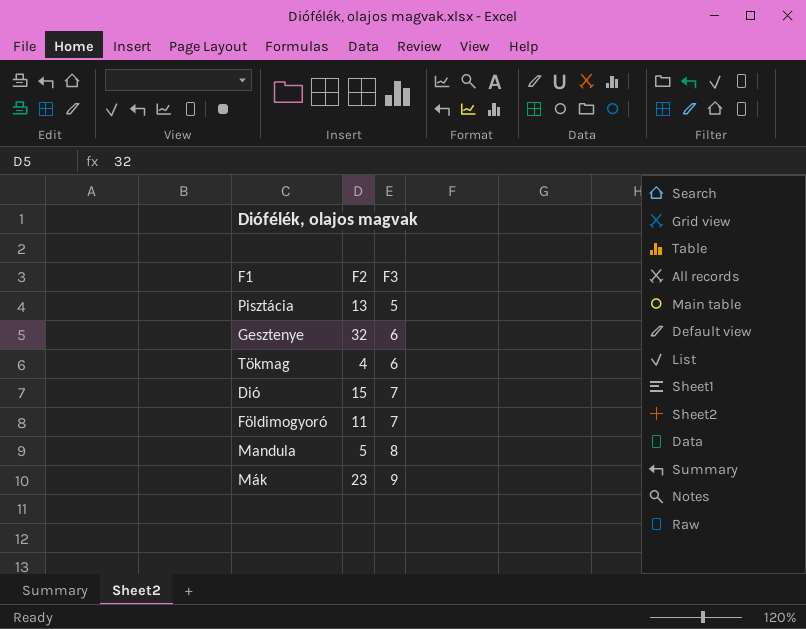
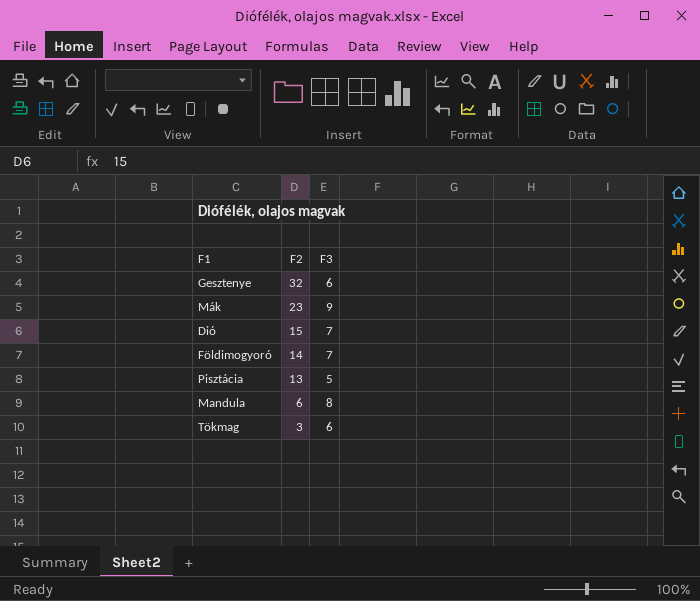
row order: F3 ascending -> F2 descending
Földimogyoró | F2: 11 -> 14
Mandula | F2: 5 -> 6
Tökmag | F2: 4 -> 3

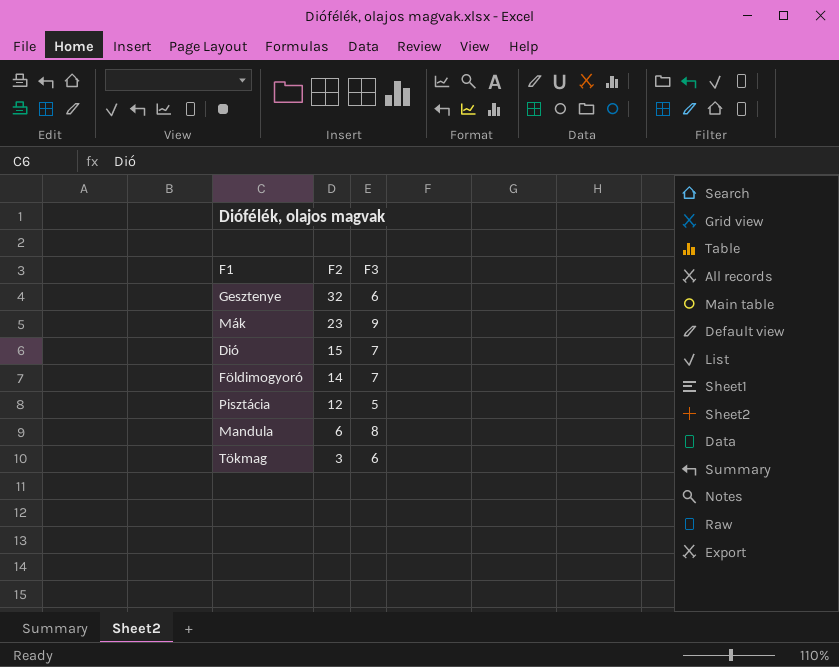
Pisztácia | F2: 13 -> 12

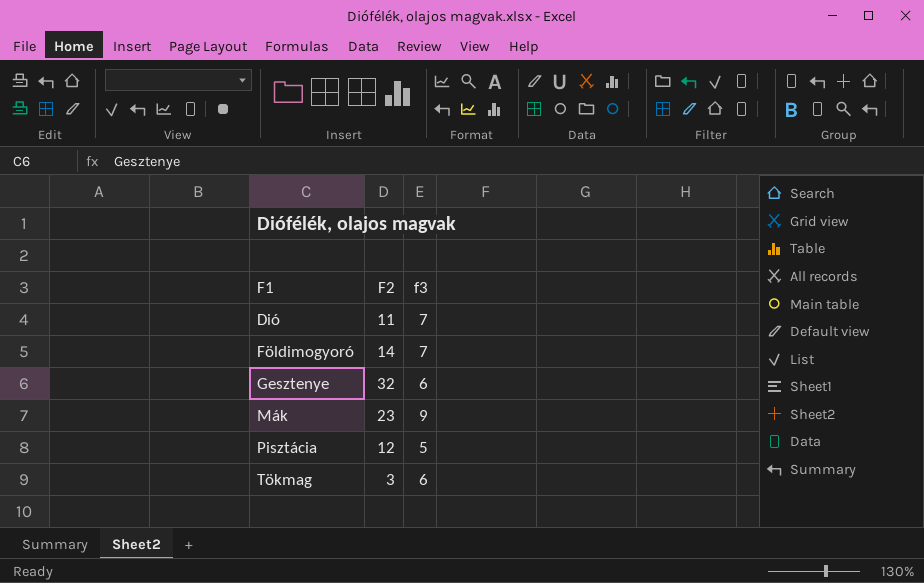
row order: F2 descending -> F1 ascending
column name: F3 -> f3
row Mandula: 6 | 8 -> none
Dió | F2: 15 -> 11

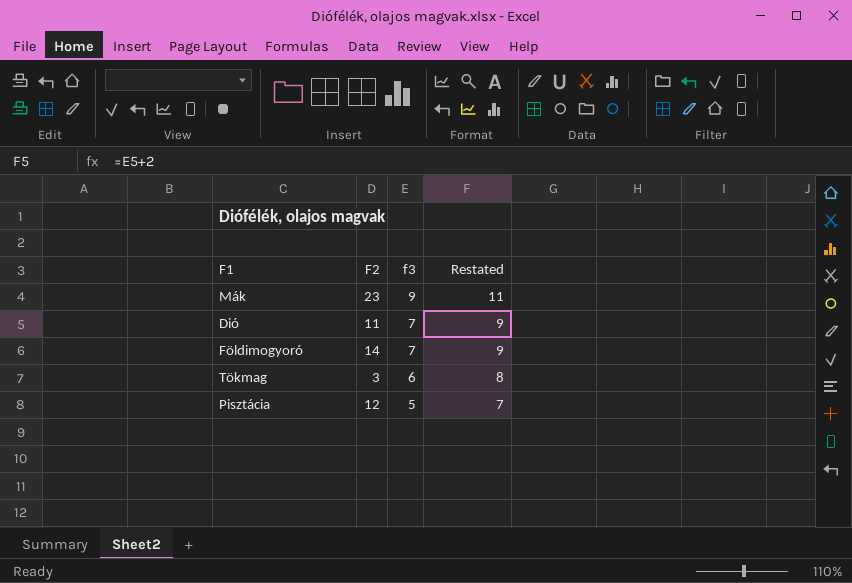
row order: F1 ascending -> f3 descending
column Restated | formula: none -> [f3] + 2
row Gesztenye: 32 | 6 -> none

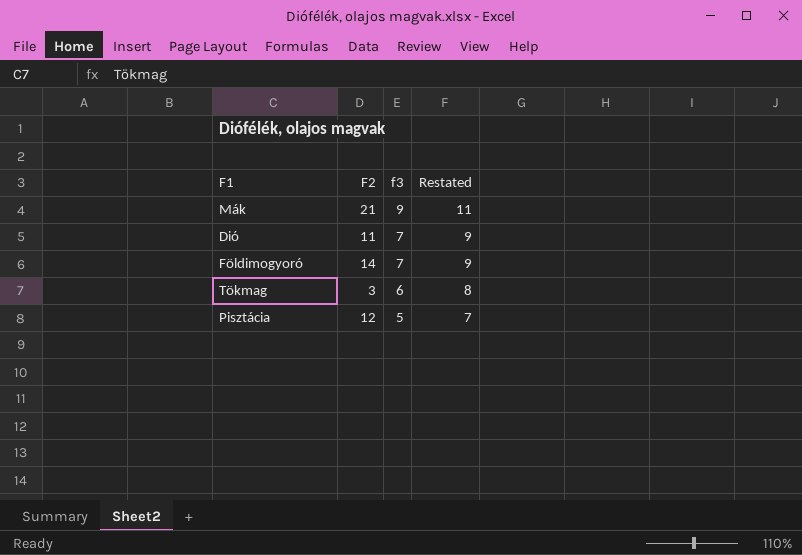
Mák | F2: 23 -> 21

